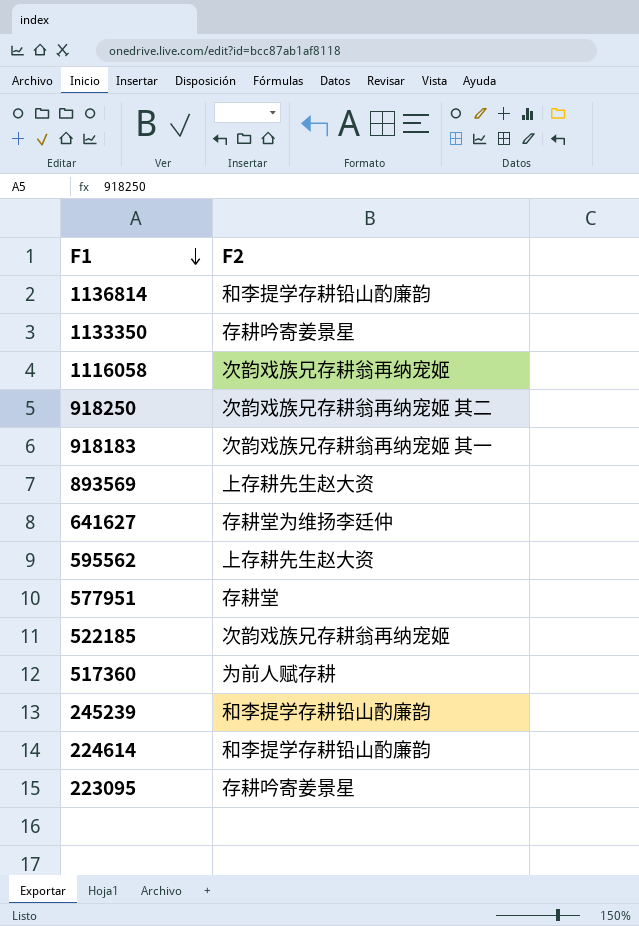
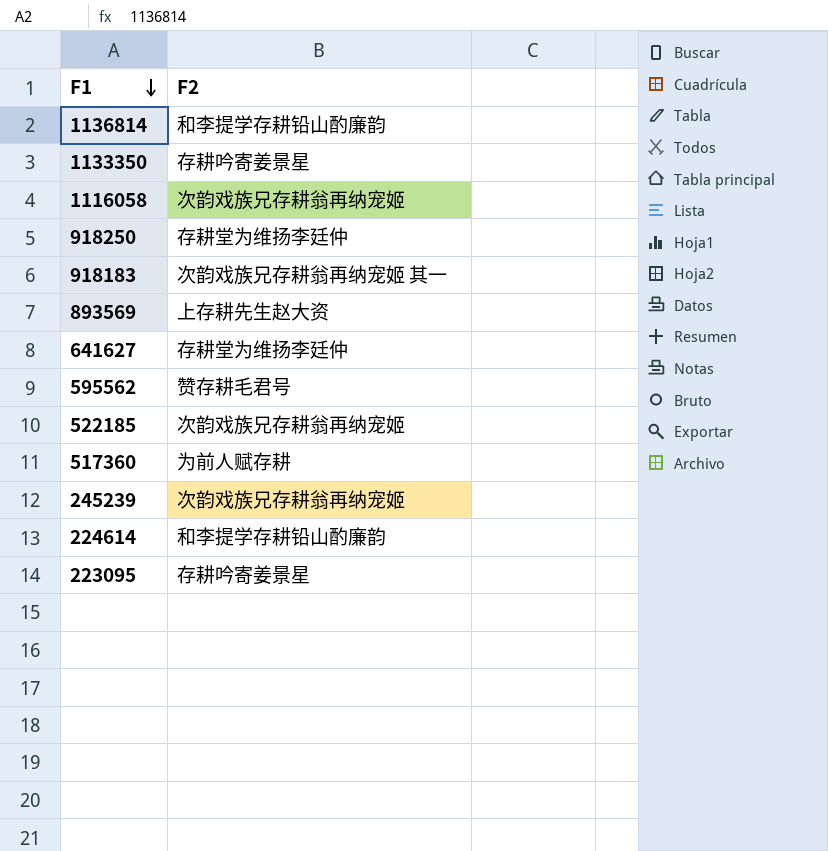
row 577951: 存耕堂 -> none
918250 | F2: 次韵戏族兄存耕翁再纳宠姬 其二 -> 存耕堂为维扬李廷仲
595562 | F2: 上存耕先生赵大资 -> 赞存耕毛君号
245239 | F2: 和李提学存耕铅山酌廉韵 -> 次韵戏族兄存耕翁再纳宠姬

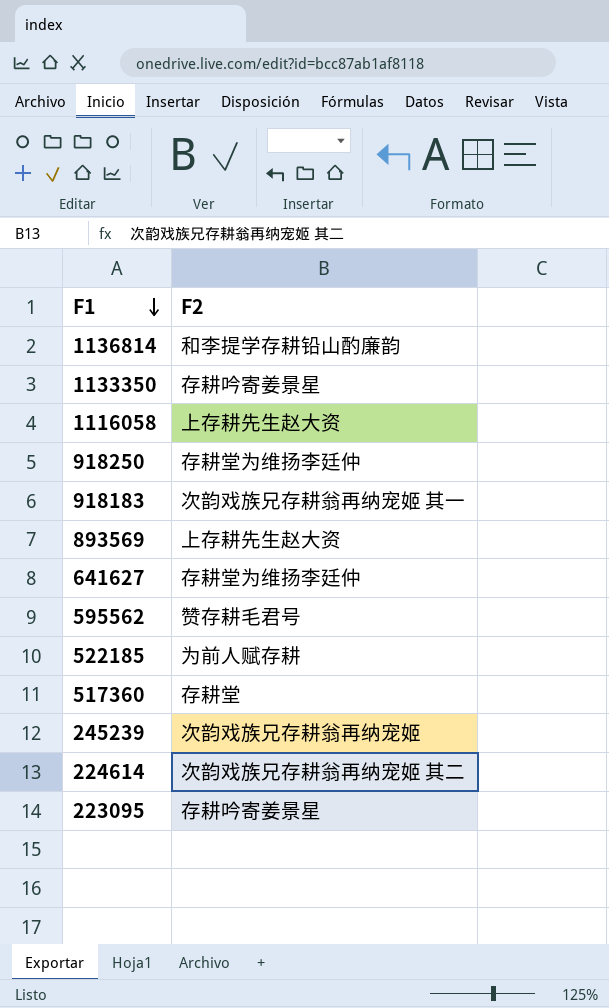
1116058 | F2: 次韵戏族兄存耕翁再纳宠姬 -> 上存耕先生赵大资
522185 | F2: 次韵戏族兄存耕翁再纳宠姬 -> 为前人赋存耕
517360 | F2: 为前人赋存耕 -> 存耕堂
224614 | F2: 和李提学存耕铅山酌廉韵 -> 次韵戏族兄存耕翁再纳宠姬 其二

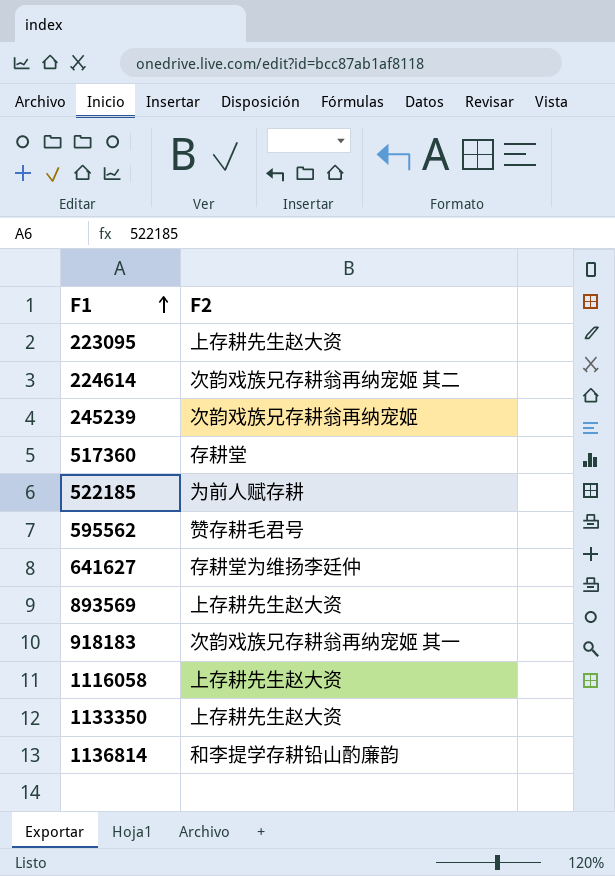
row order: F1 descending -> F1 ascending
row 918250: 存耕堂为维扬李廷仲 -> none
223095 | F2: 存耕吟寄姜景星 -> 上存耕先生赵大资
1133350 | F2: 存耕吟寄姜景星 -> 上存耕先生赵大资

